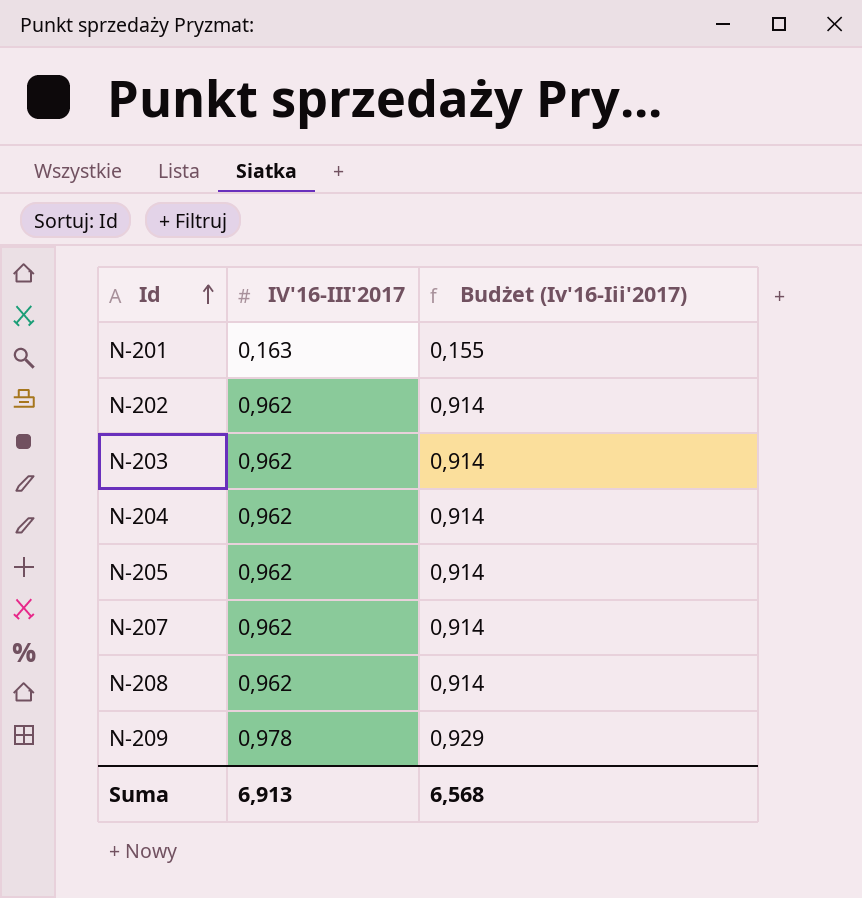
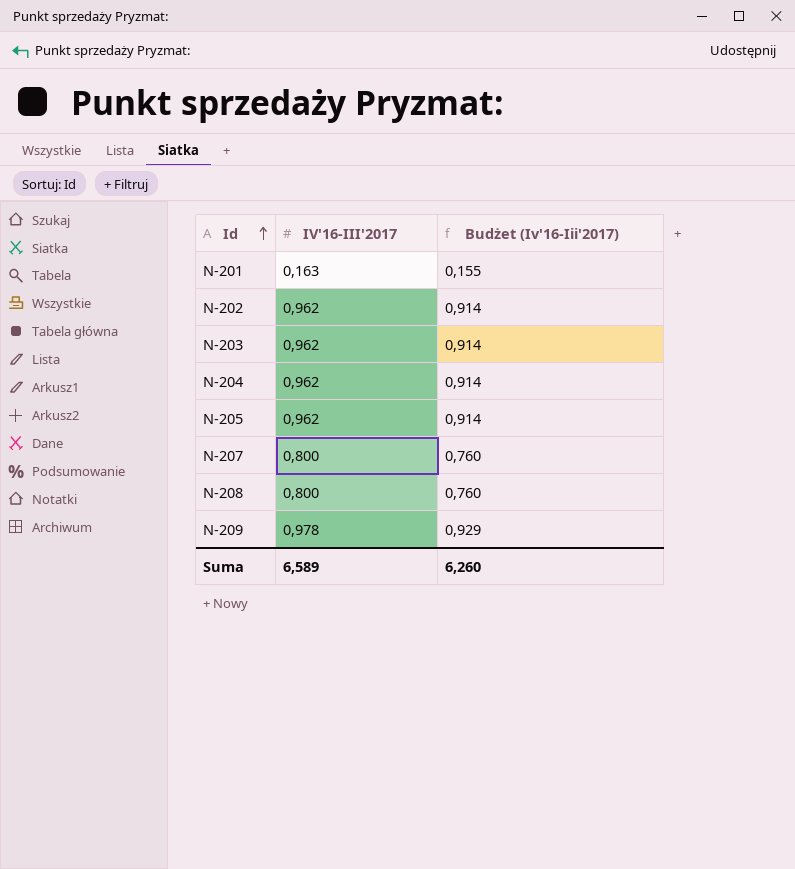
N-207 | IV'16-III'2017: 0,962 -> 0,800
N-207 | Budżet (Iv'16-Iii'2017): 0,914 -> 0,760
N-208 | IV'16-III'2017: 0,962 -> 0,800
N-208 | Budżet (Iv'16-Iii'2017): 0,914 -> 0,760
Suma | IV'16-III'2017: 6,913 -> 6,589
Suma | Budżet (Iv'16-Iii'2017): 6,568 -> 6,260

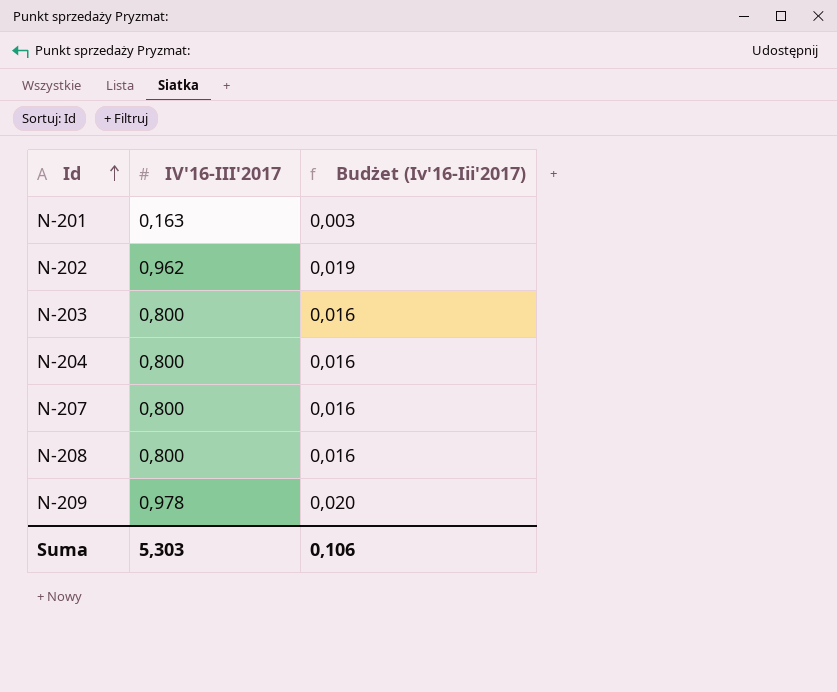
column Budżet (Iv'16-Iii'2017) | formula: [IV'16-III'2017] * 0,95 -> [IV'16-III'2017] * 0,02
row N-205: 0,962 | 0,914 -> none
N-203 | IV'16-III'2017: 0,962 -> 0,800
N-204 | IV'16-III'2017: 0,962 -> 0,800
Suma | IV'16-III'2017: 6,589 -> 5,303
Suma | Budżet (Iv'16-Iii'2017): 6,260 -> 0,106

